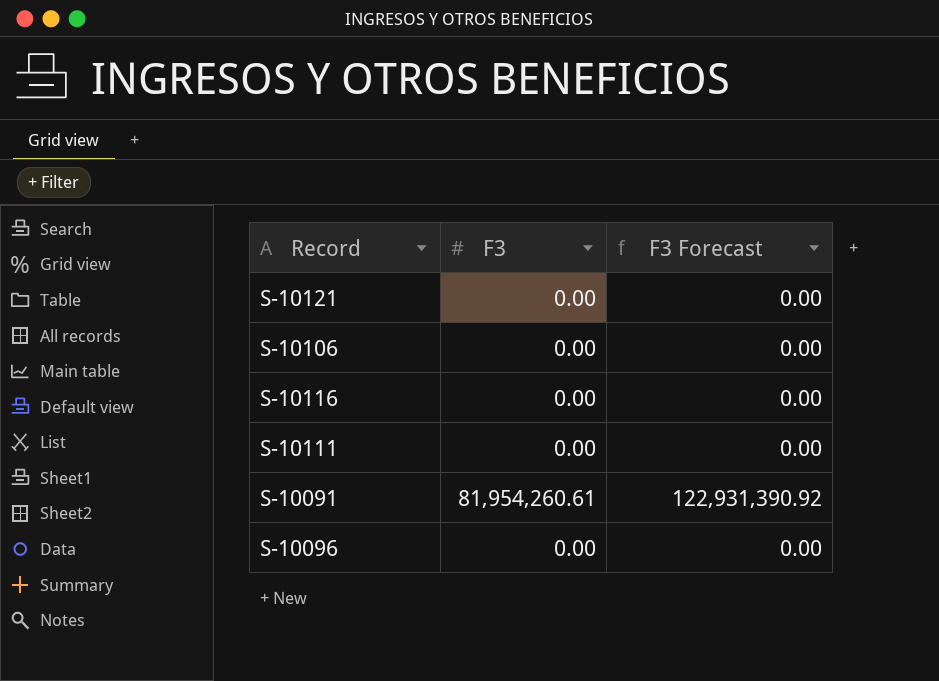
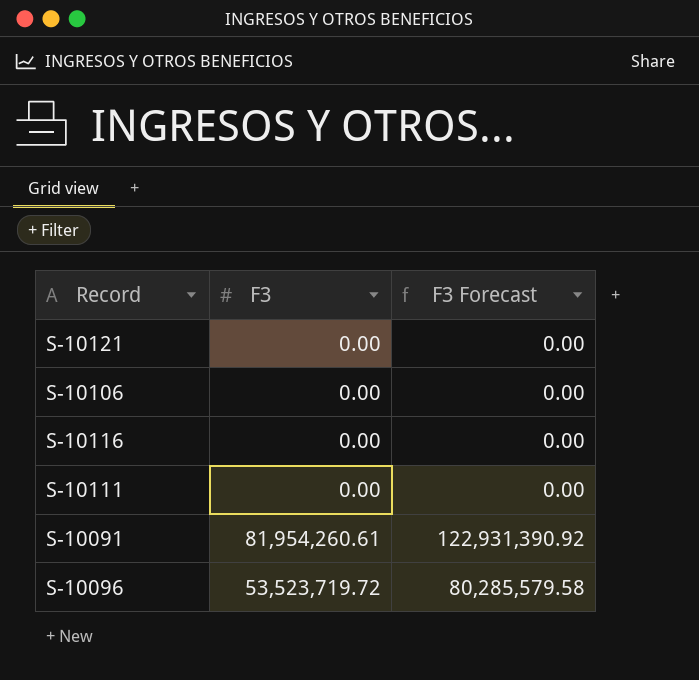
S-10096 | F3: 0.00 -> 53,523,719.72
S-10096 | F3 Forecast: 0.00 -> 80,285,579.58

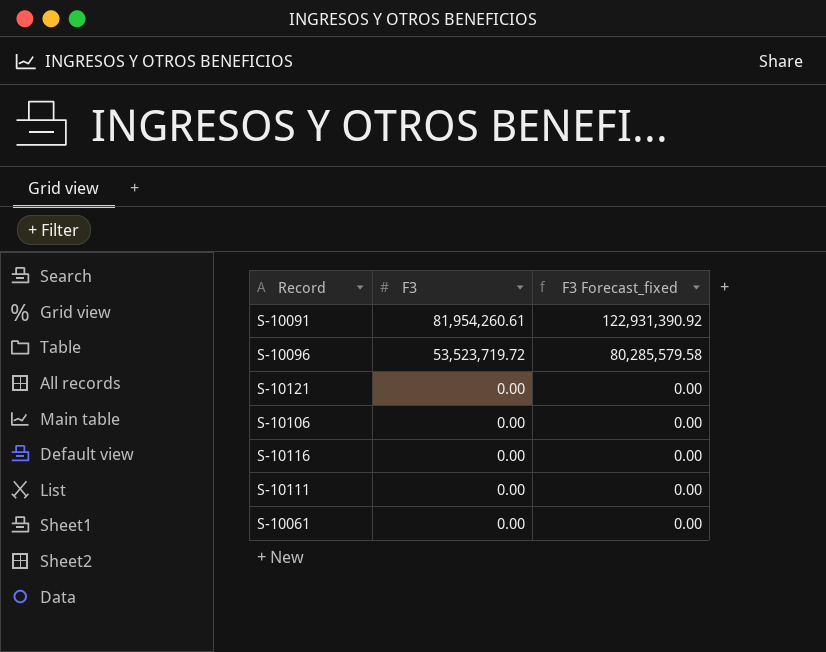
row order: none -> F3 descending
column name: F3 Forecast -> F3 Forecast_fixed
row S-10061: none -> 0.00 | 0.00

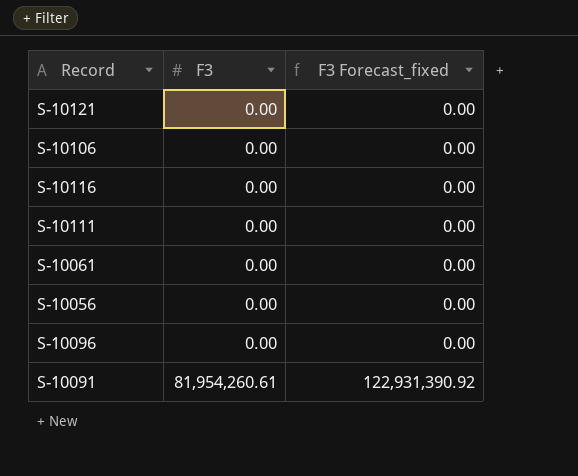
row order: F3 descending -> F3 ascending
row S-10056: none -> 0.00 | 0.00
S-10096 | F3: 53,523,719.72 -> 0.00
S-10096 | F3 Forecast_fixed: 80,285,579.58 -> 0.00

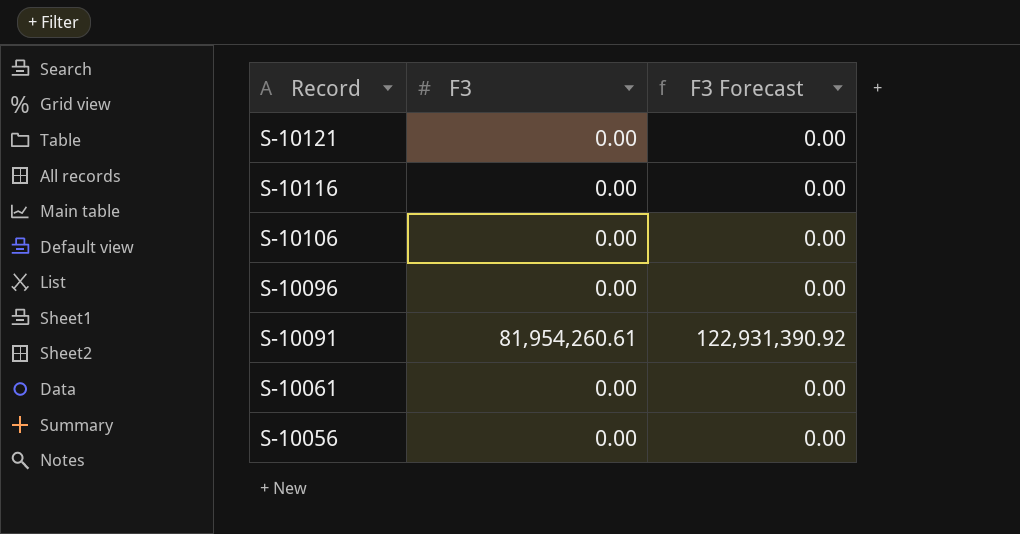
row order: F3 ascending -> Record descending
column name: F3 Forecast_fixed -> F3 Forecast
row S-10111: 0.00 | 0.00 -> none

